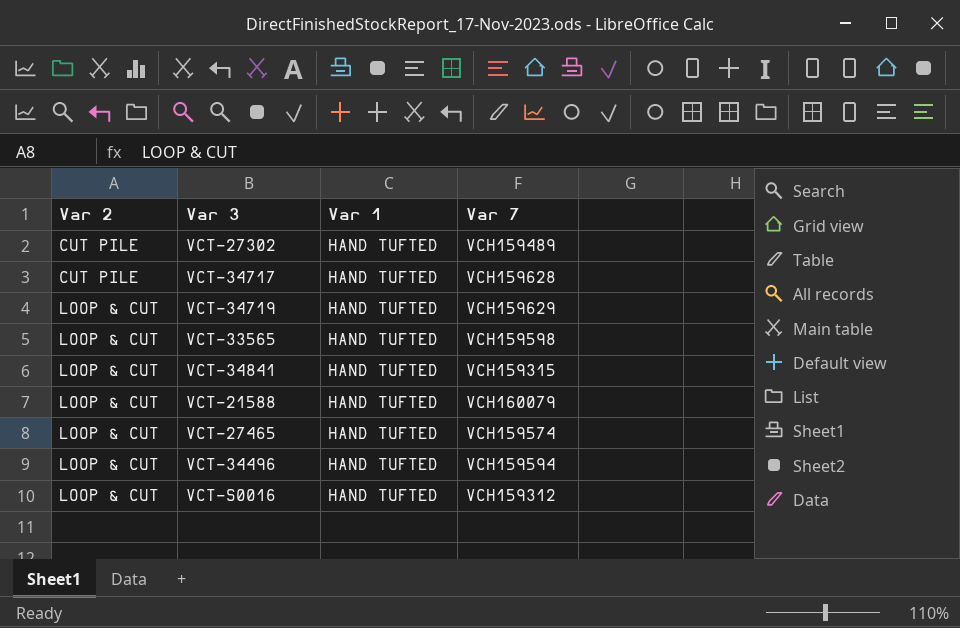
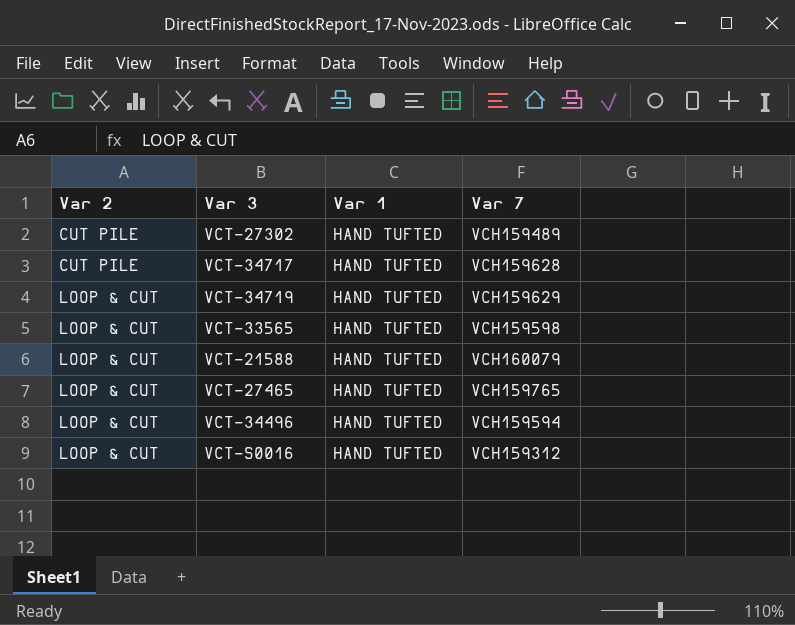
row VCT-34841: LOOP & CUT | HAND TUFTED | VCH159315 -> none
VCT-27465 | Var 7: VCH159574 -> VCH159765

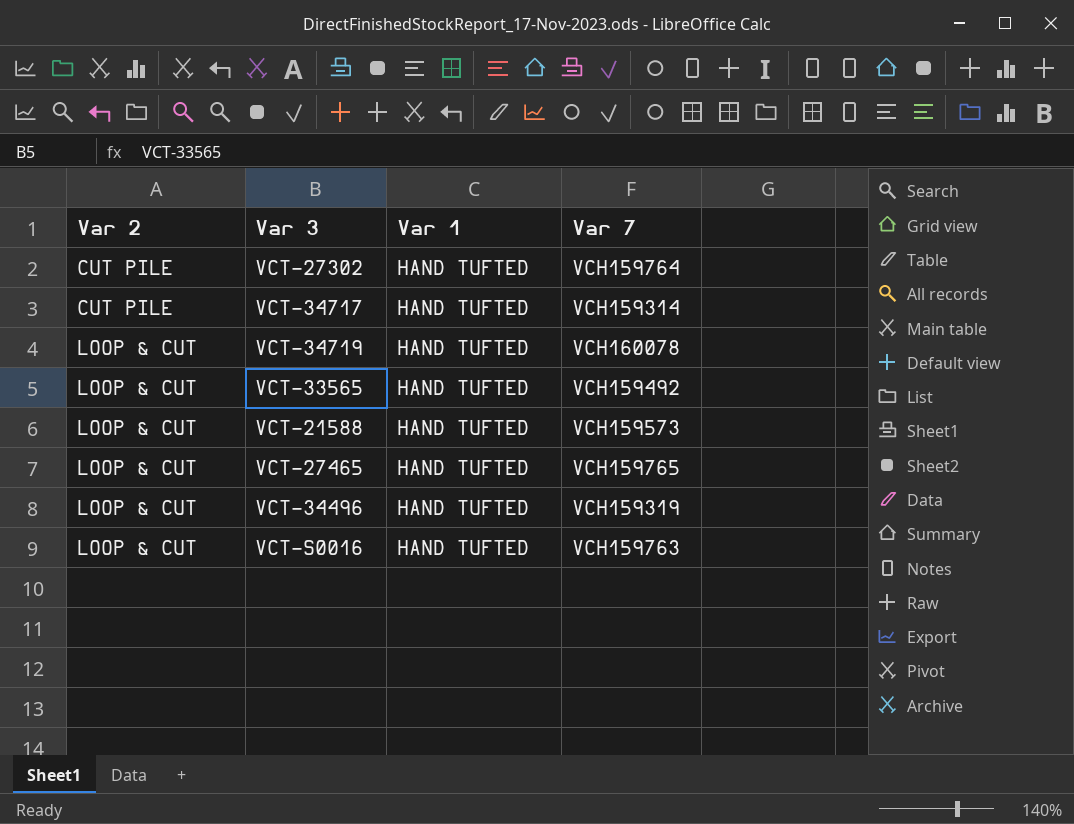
VCT-27302 | Var 7: VCH159489 -> VCH159764
VCT-34717 | Var 7: VCH159628 -> VCH159314
VCT-34719 | Var 7: VCH159629 -> VCH160078
VCT-33565 | Var 7: VCH159598 -> VCH159492
VCT-21588 | Var 7: VCH160079 -> VCH159573
VCT-34496 | Var 7: VCH159594 -> VCH159319
VCT-S0016 | Var 7: VCH159312 -> VCH159763

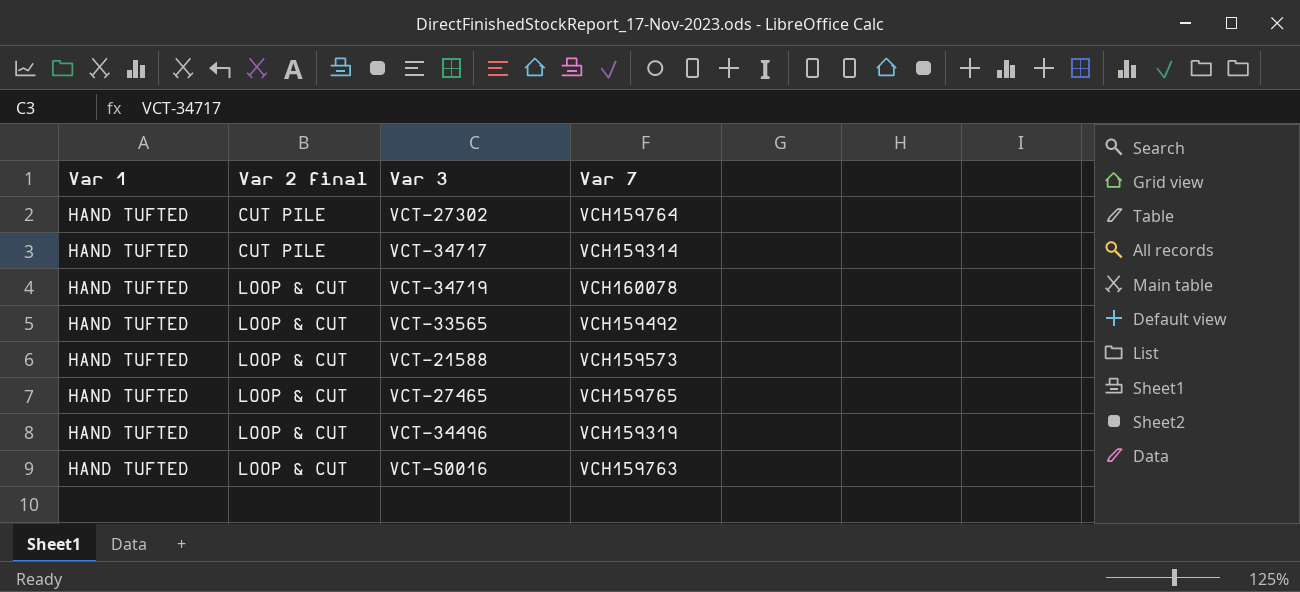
column Var 1 | position: 3 -> 1
column name: Var 2 -> Var 2 final

